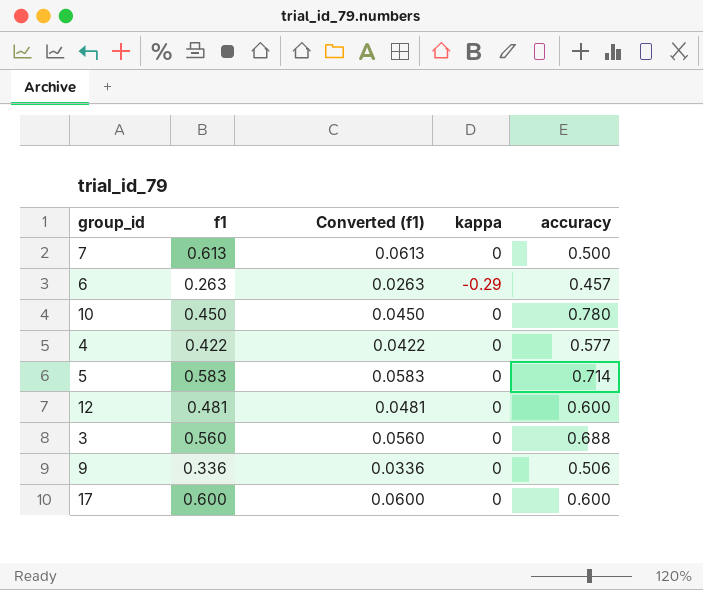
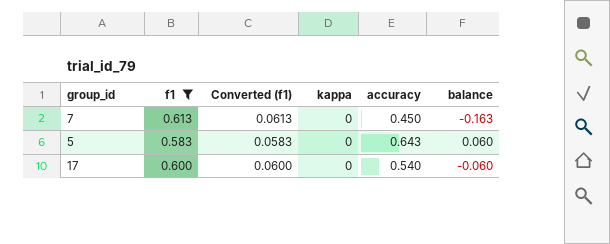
filter: none -> f1 >= 0.583
column balance | formula: none -> [accuracy] - [f1]
7 | accuracy: 0.500 -> 0.450
5 | accuracy: 0.714 -> 0.643
17 | accuracy: 0.600 -> 0.540

